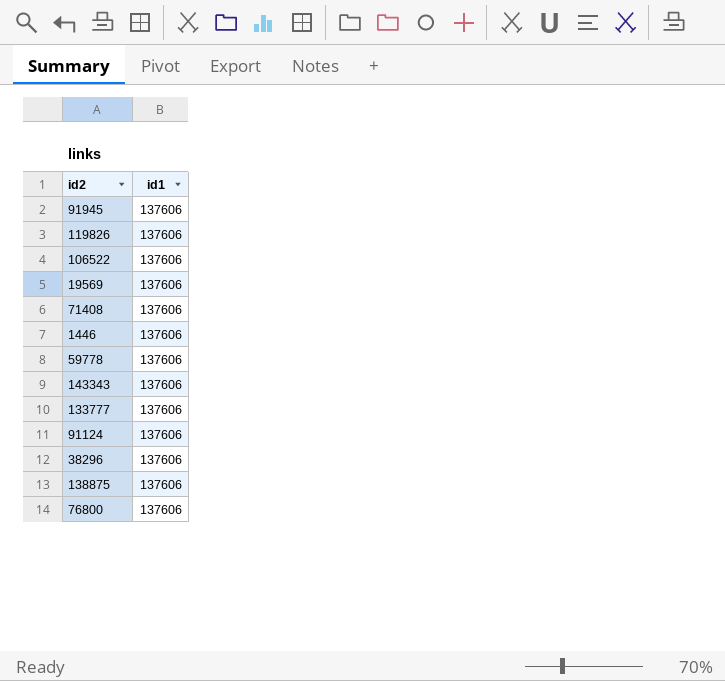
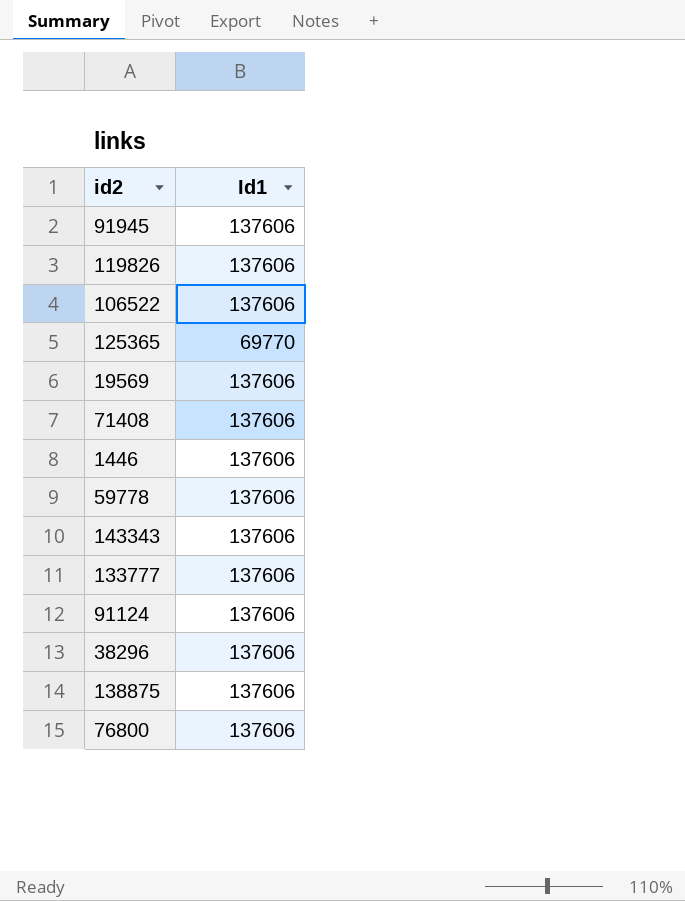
column name: id1 -> Id1
row 125365: none -> 69770

